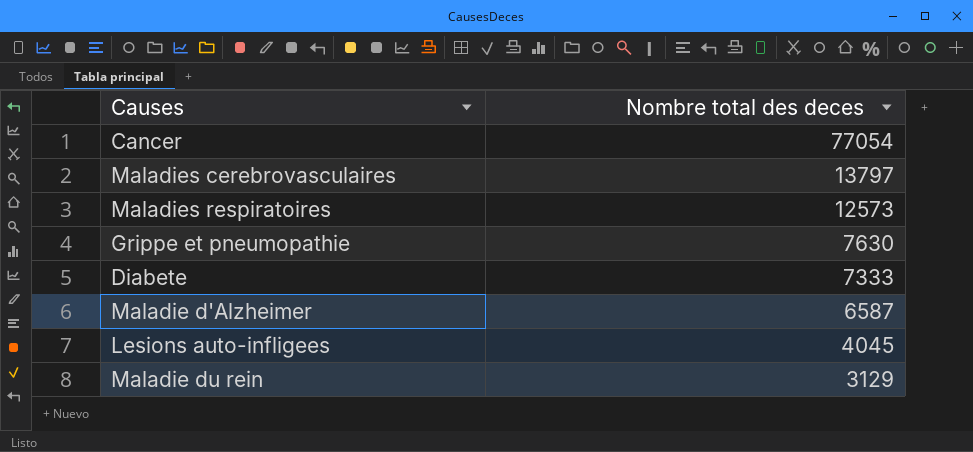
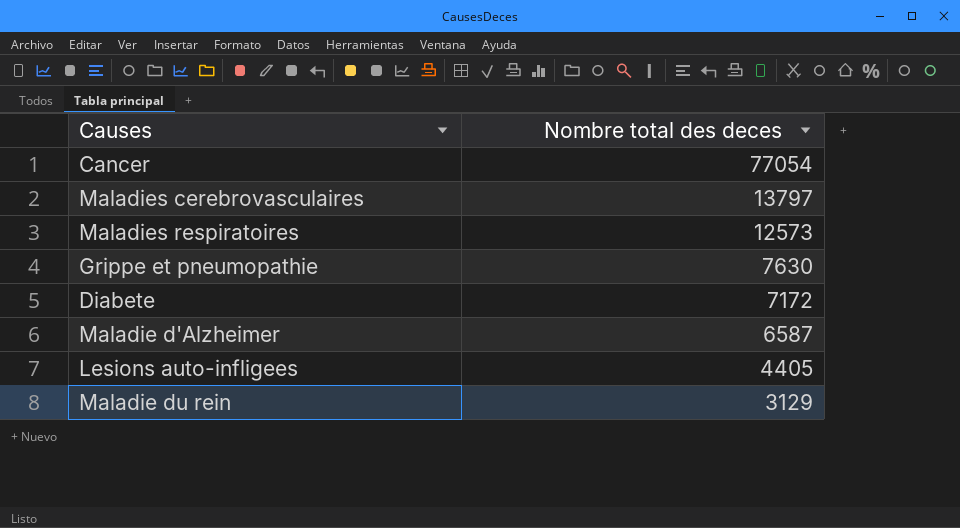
Diabete | Nombre total des deces: 7333 -> 7172
Lesions auto-infligees | Nombre total des deces: 4045 -> 4405

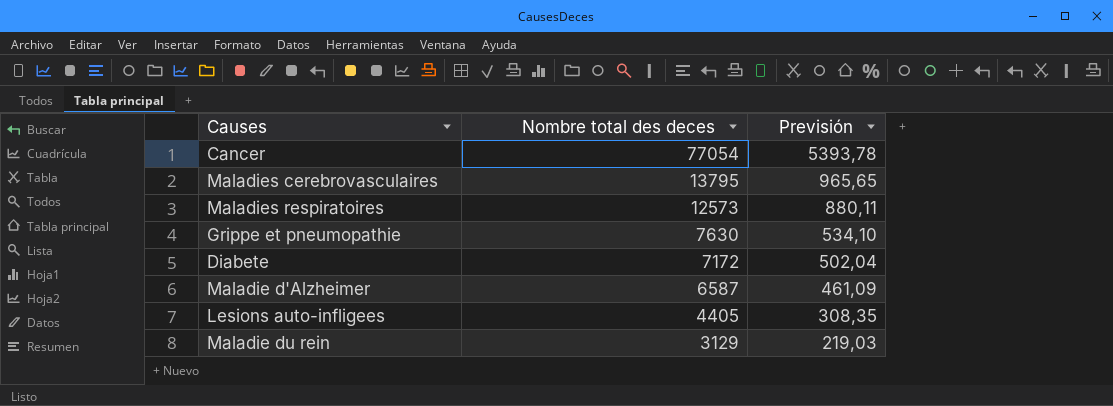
column Previsión | formula: none -> [Nombre total des deces] * 0,07
Maladies cerebrovasculaires | Nombre total des deces: 13797 -> 13795

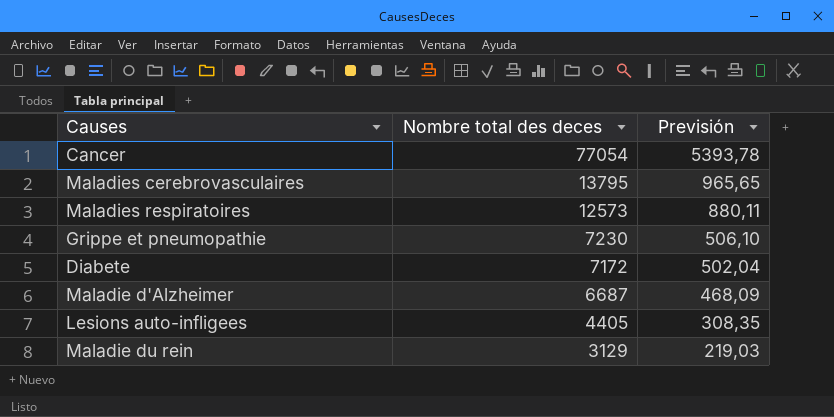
Grippe et pneumopathie | Nombre total des deces: 7630 -> 7230
Grippe et pneumopathie | Previsión: 534,10 -> 506,10
Maladie d'Alzheimer | Nombre total des deces: 6587 -> 6687
Maladie d'Alzheimer | Previsión: 461,09 -> 468,09

